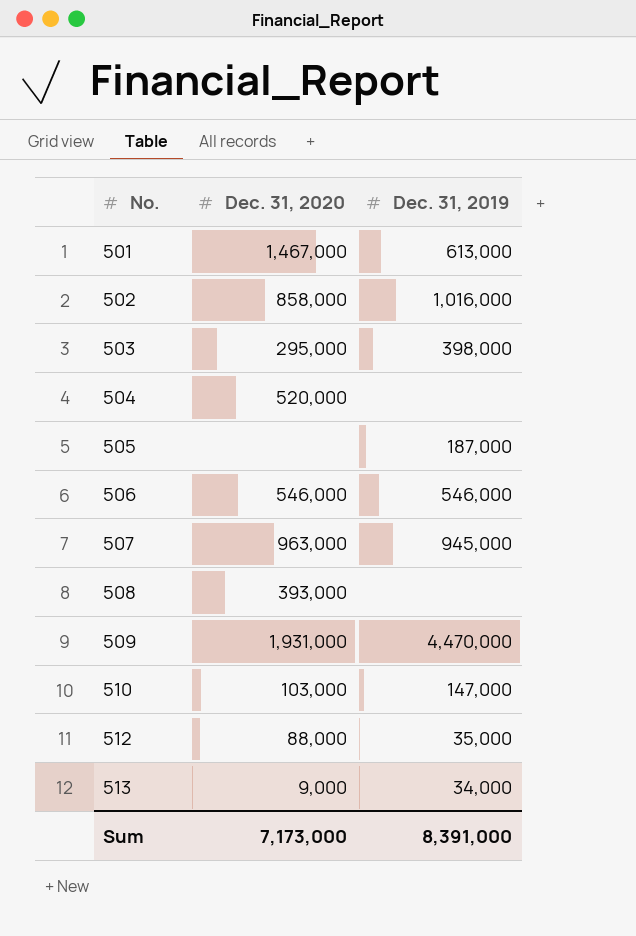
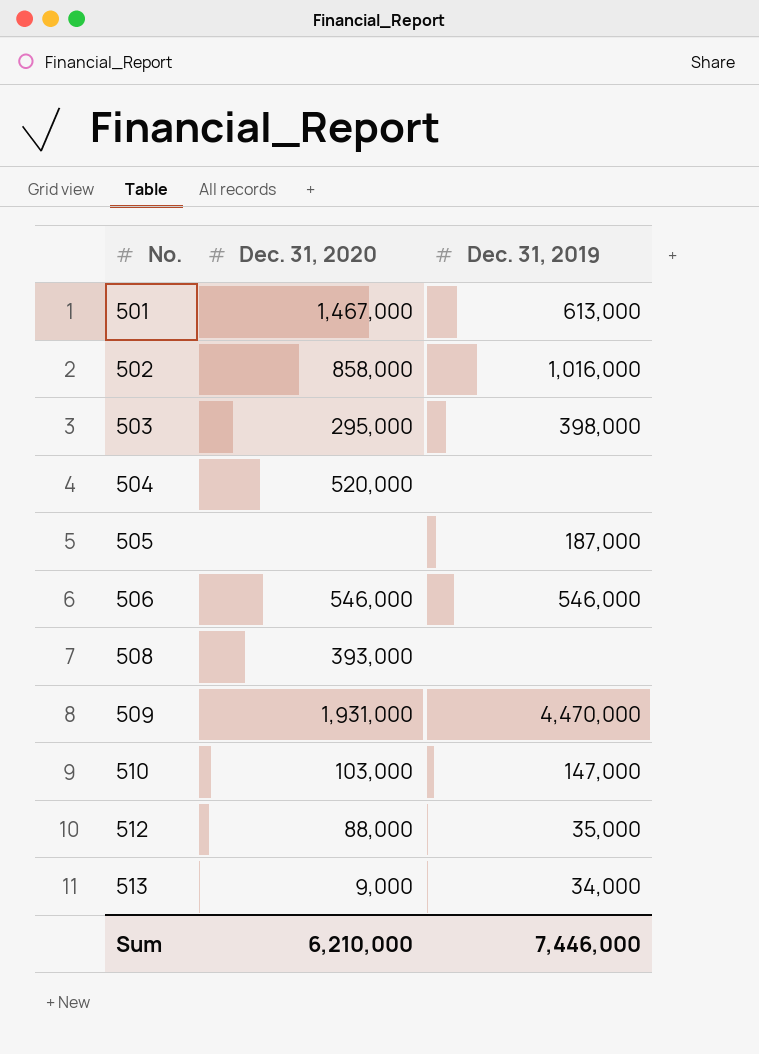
row 507: 963,000 | 945,000 -> none
Sum | Dec. 31, 2020: 7,173,000 -> 6,210,000
Sum | Dec. 31, 2019: 8,391,000 -> 7,446,000

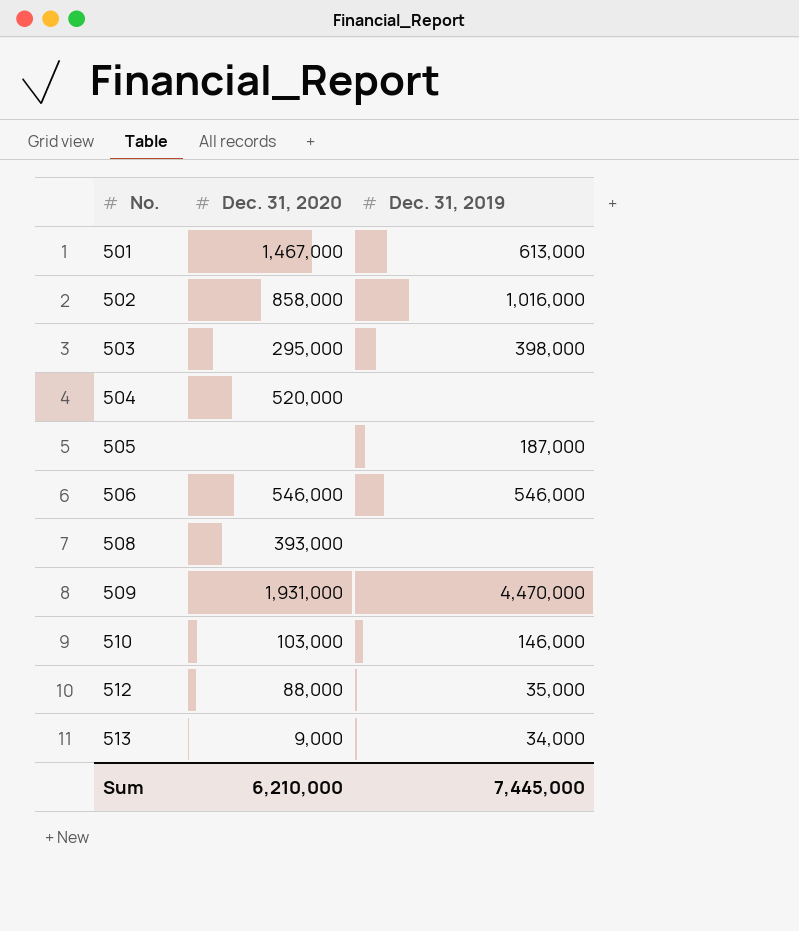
510 | Dec. 31, 2019: 147,000 -> 146,000
Sum | Dec. 31, 2019: 7,446,000 -> 7,445,000

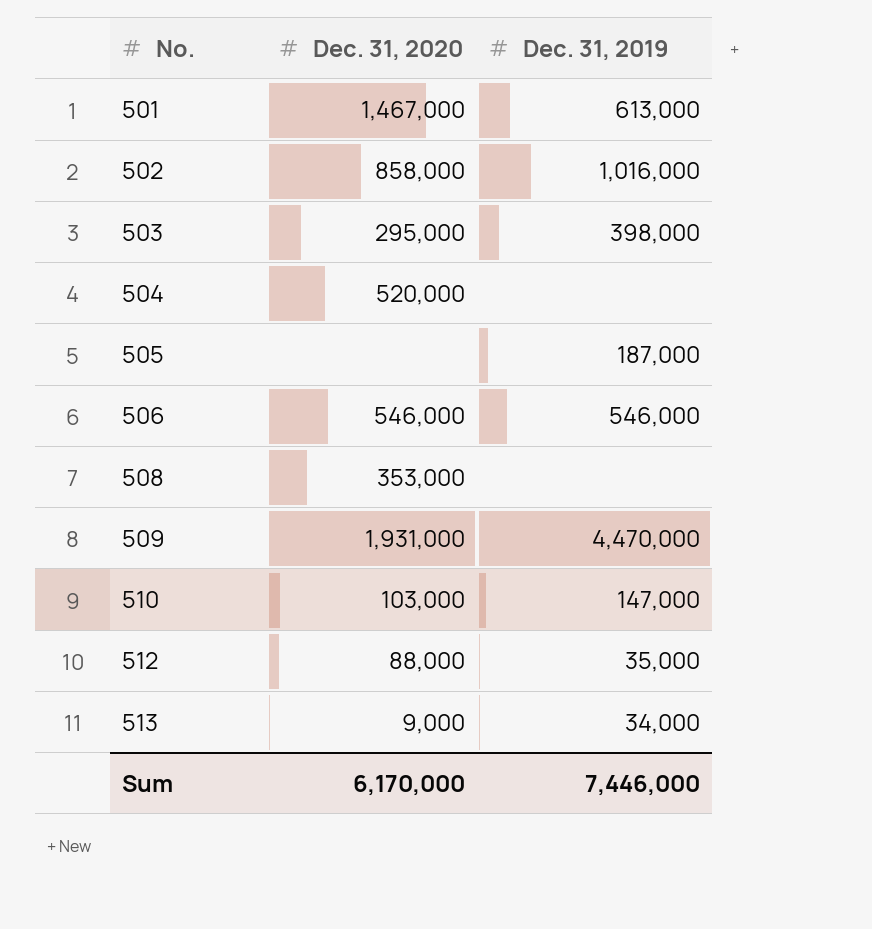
508 | Dec. 31, 2020: 393,000 -> 353,000
510 | Dec. 31, 2019: 146,000 -> 147,000
Sum | Dec. 31, 2020: 6,210,000 -> 6,170,000
Sum | Dec. 31, 2019: 7,445,000 -> 7,446,000

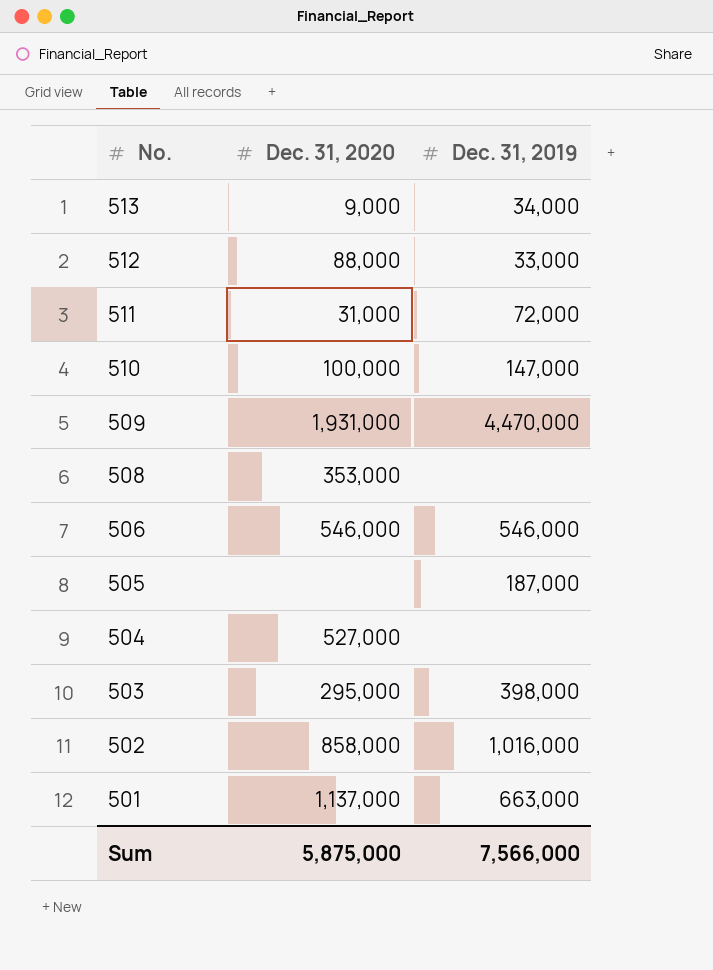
row order: No. ascending -> No. descending
512 | Dec. 31, 2019: 35,000 -> 33,000
row 511: none -> 31,000 | 72,000
510 | Dec. 31, 2020: 103,000 -> 100,000
504 | Dec. 31, 2020: 520,000 -> 527,000
501 | Dec. 31, 2020: 1,467,000 -> 1,137,000
501 | Dec. 31, 2019: 613,000 -> 663,000
Sum | Dec. 31, 2020: 6,170,000 -> 5,875,000
Sum | Dec. 31, 2019: 7,446,000 -> 7,566,000

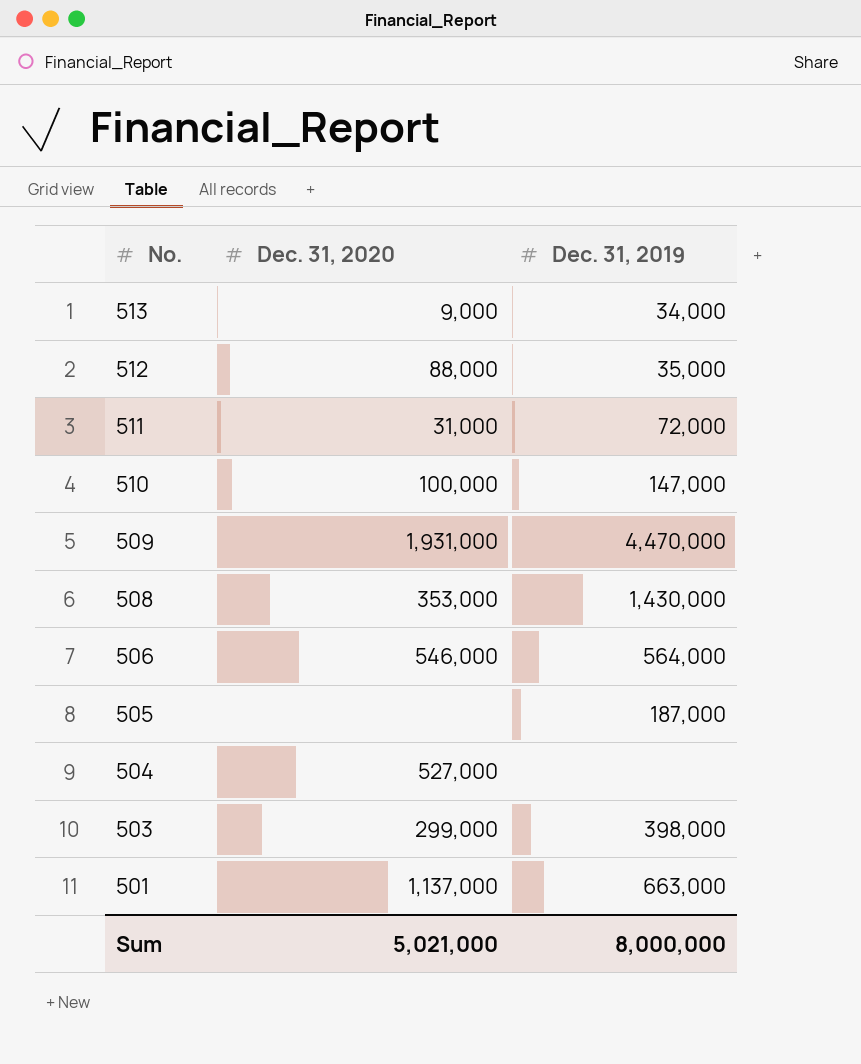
row 502: 858,000 | 1,016,000 -> none
512 | Dec. 31, 2019: 33,000 -> 35,000
508 | Dec. 31, 2019: none -> 1,430,000
506 | Dec. 31, 2019: 546,000 -> 564,000
503 | Dec. 31, 2020: 295,000 -> 299,000
Sum | Dec. 31, 2020: 5,875,000 -> 5,021,000
Sum | Dec. 31, 2019: 7,566,000 -> 8,000,000

